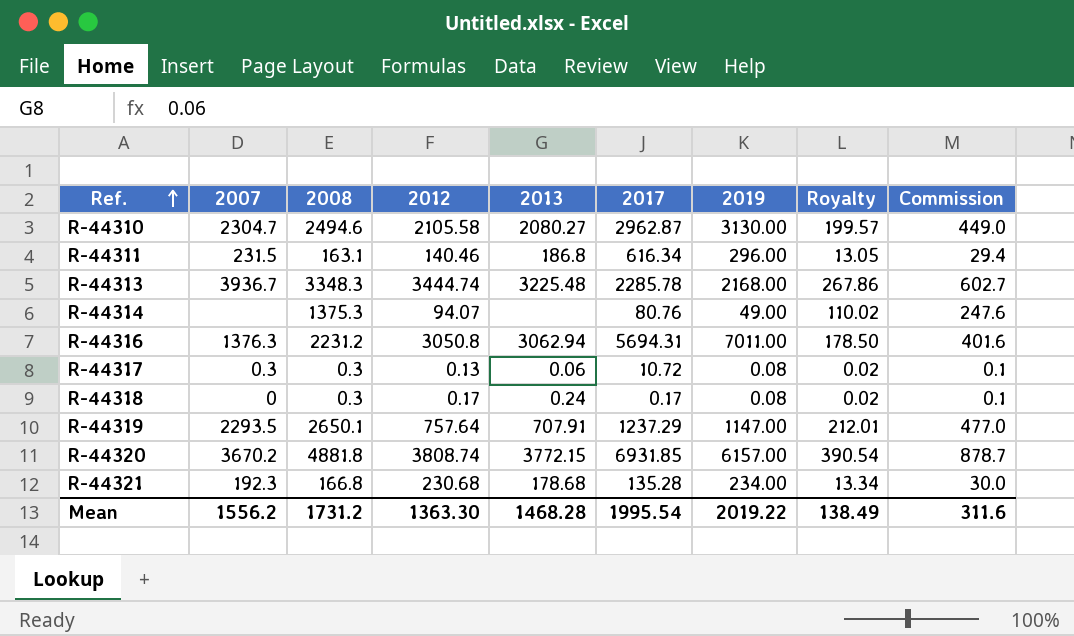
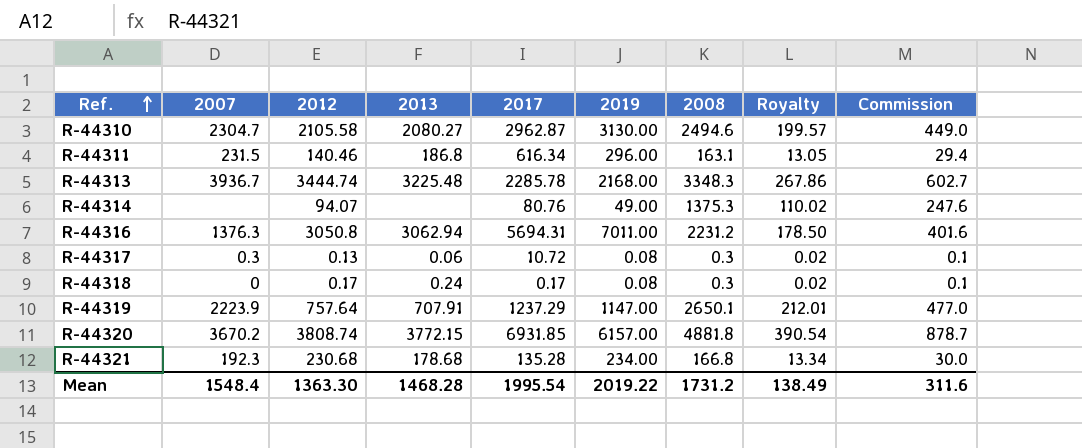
column 2008 | position: 3 -> 7
R-44319 | 2007: 2293.5 -> 2223.9
Mean | 2007: 1556.2 -> 1548.4

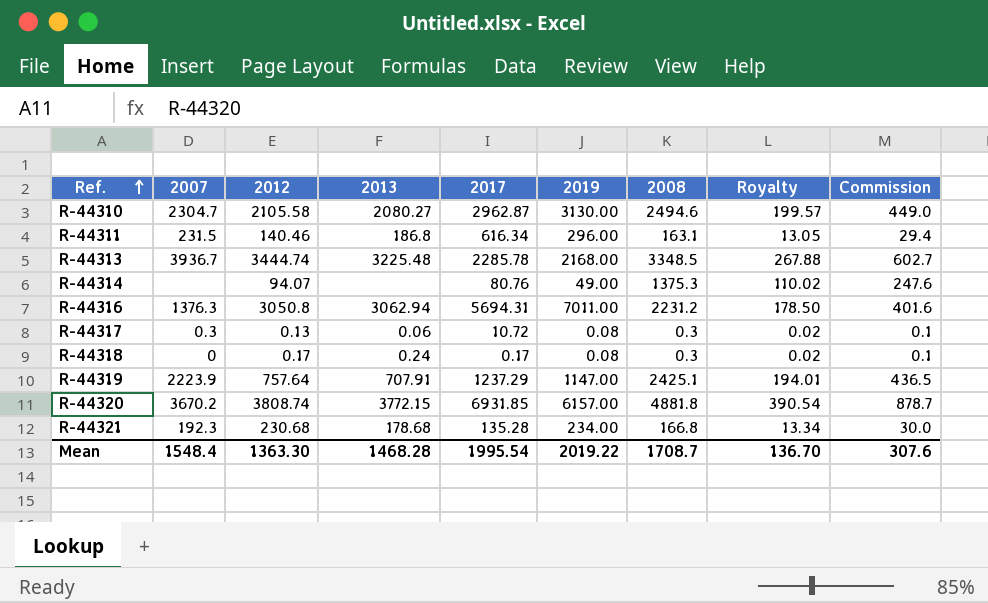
R-44313 | 2008: 3348.3 -> 3348.5
R-44313 | Royalty: 267.86 -> 267.88
R-44319 | 2008: 2650.1 -> 2425.1
R-44319 | Royalty: 212.01 -> 194.01
R-44319 | Commission: 477.0 -> 436.5
Mean | 2008: 1731.2 -> 1708.7
Mean | Royalty: 138.49 -> 136.70
Mean | Commission: 311.6 -> 307.6

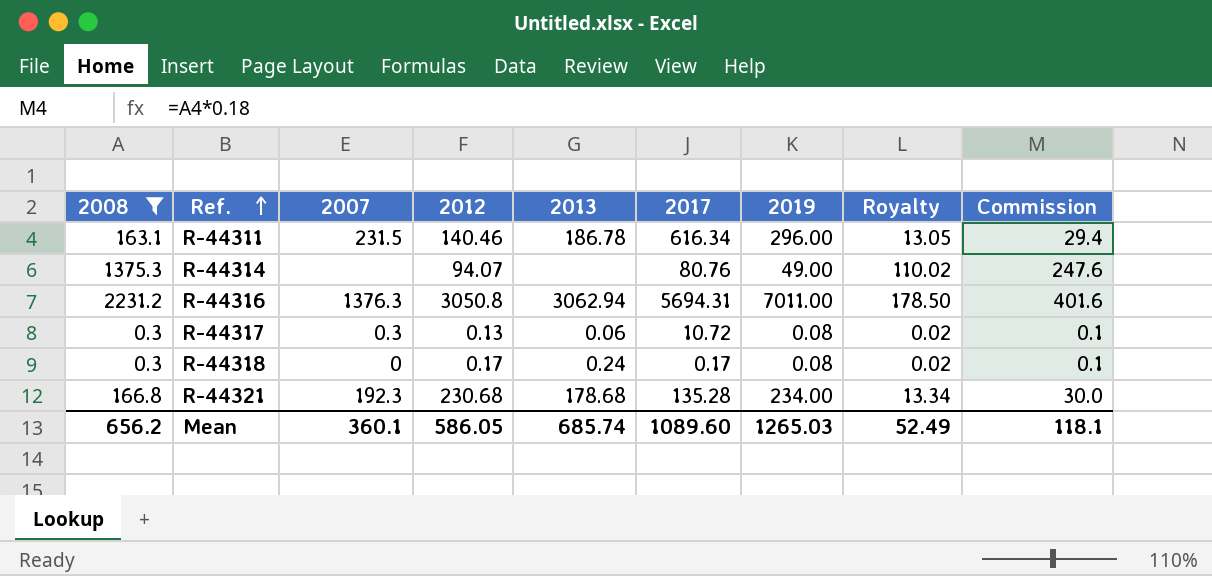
filter: none -> 2008 <= 2231.2
column 2008 | position: 7 -> 1
R-44311 | 2013: 186.8 -> 186.78
Mean | 2008: 1708.7 -> 656.2
Mean | 2007: 1548.4 -> 360.1
Mean | 2012: 1363.30 -> 586.05
Mean | 2013: 1468.28 -> 685.74
Mean | 2017: 1995.54 -> 1089.60
Mean | 2019: 2019.22 -> 1265.03
Mean | Royalty: 136.70 -> 52.49
Mean | Commission: 307.6 -> 118.1

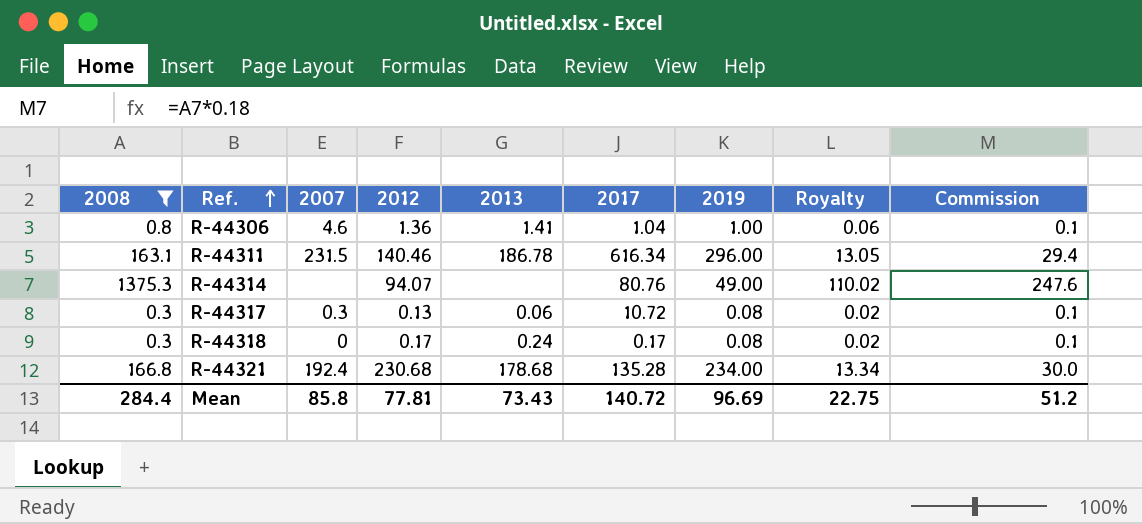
row R-44316: 2231.2 | 1376.3 | 3050.8 | 3062.94 | 5694.31 | 7011.00 | 178.50 | 401.6 -> none
row R-44306: none -> 0.8 | 4.6 | 1.36 | 1.41 | 1.04 | 1.00 | 0.06 | 0.1
R-44321 | 2007: 192.3 -> 192.4
Mean | 2008: 656.2 -> 284.4
Mean | 2007: 360.1 -> 85.8
Mean | 2012: 586.05 -> 77.81
Mean | 2013: 685.74 -> 73.43
Mean | 2017: 1089.60 -> 140.72
Mean | 2019: 1265.03 -> 96.69
Mean | Royalty: 52.49 -> 22.75
Mean | Commission: 118.1 -> 51.2

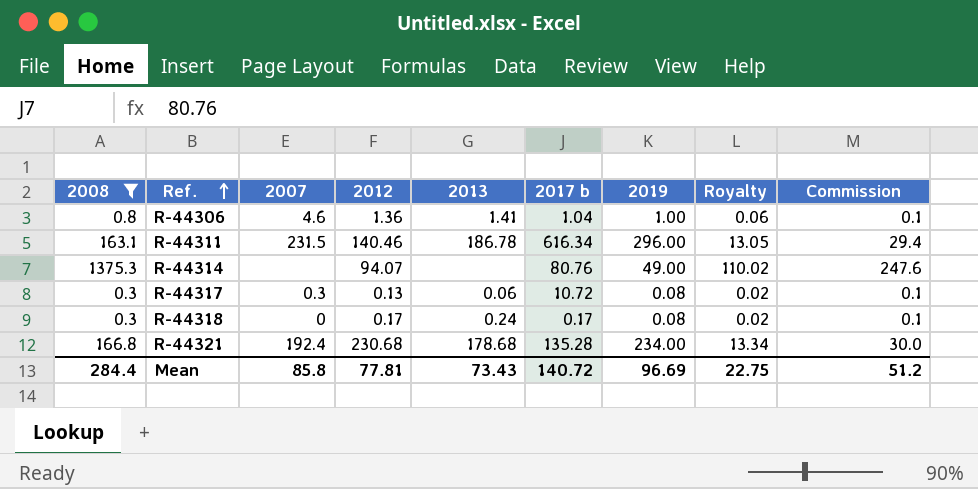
column name: 2017 -> 2017 b

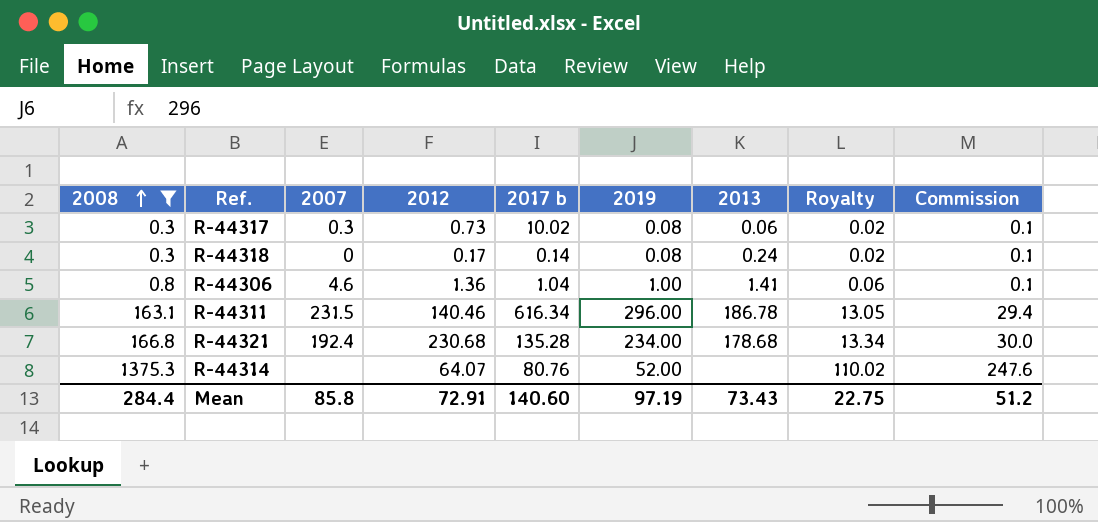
row order: Ref. ascending -> 2008 ascending
column 2013 | position: 5 -> 7
R-44317 | 2012: 0.13 -> 0.73
R-44317 | 2017 b: 10.72 -> 10.02
R-44318 | 2017 b: 0.17 -> 0.14
R-44314 | 2012: 94.07 -> 64.07
R-44314 | 2019: 49.00 -> 52.00
Mean | 2012: 77.81 -> 72.91
Mean | 2017 b: 140.72 -> 140.60
Mean | 2019: 96.69 -> 97.19

